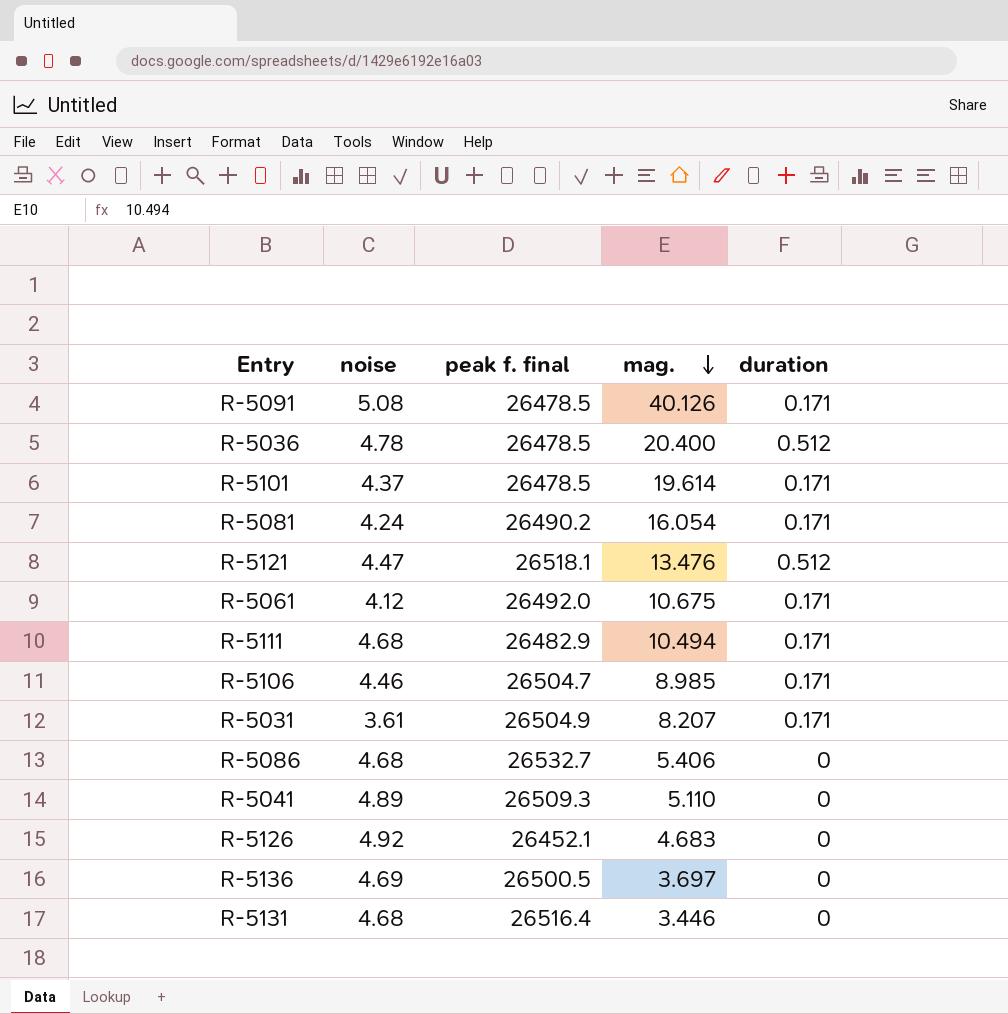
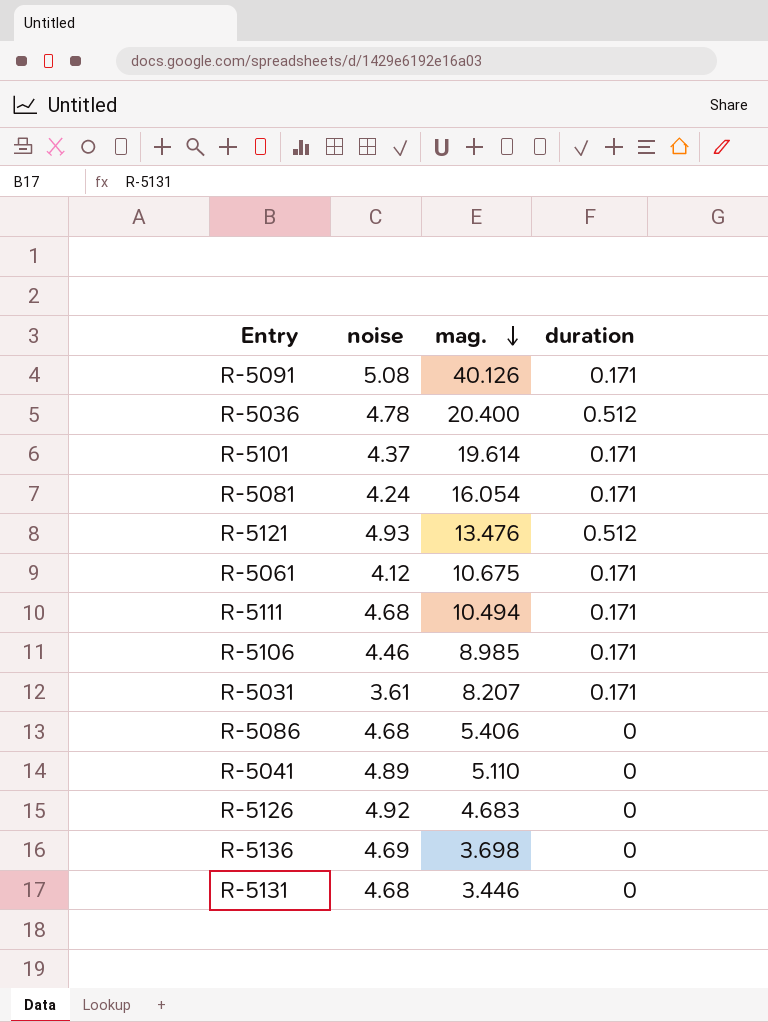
column peak f. final | position: 3 -> none
R-5121 | noise: 4.47 -> 4.93
R-5136 | mag.: 3.697 -> 3.698

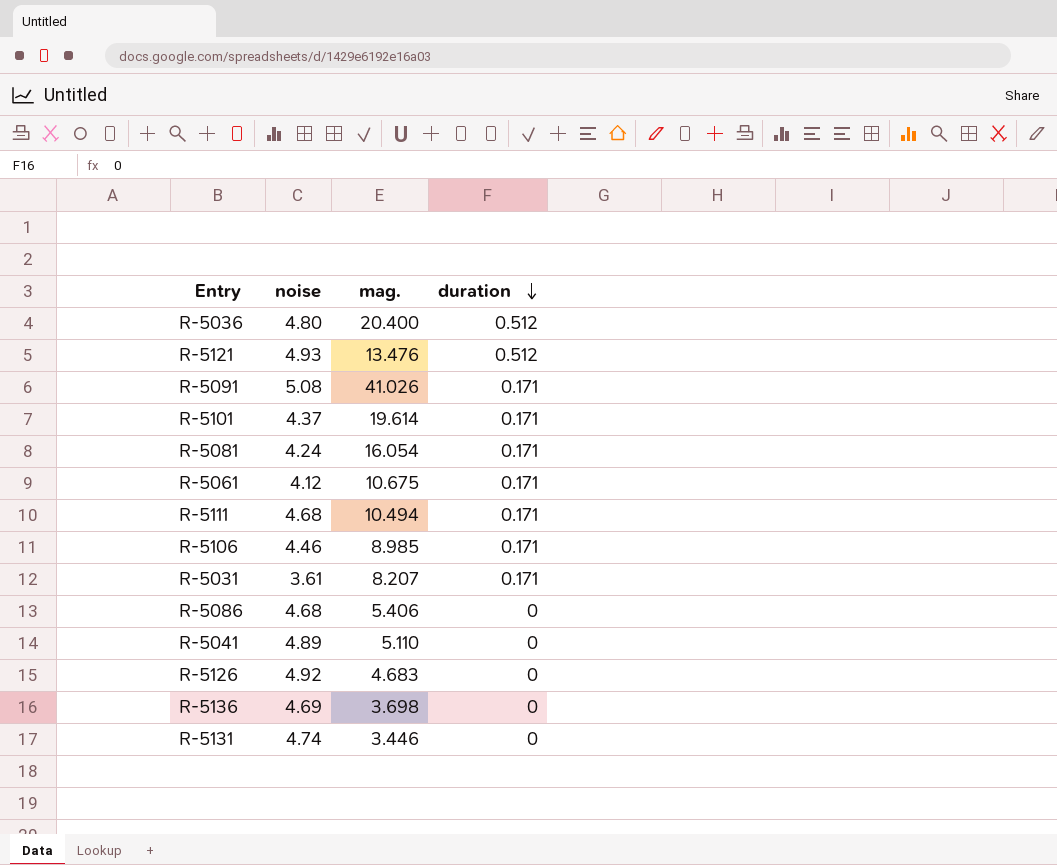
row order: mag. descending -> duration descending
R-5036 | noise: 4.78 -> 4.80
R-5091 | mag.: 40.126 -> 41.026
R-5131 | noise: 4.68 -> 4.74

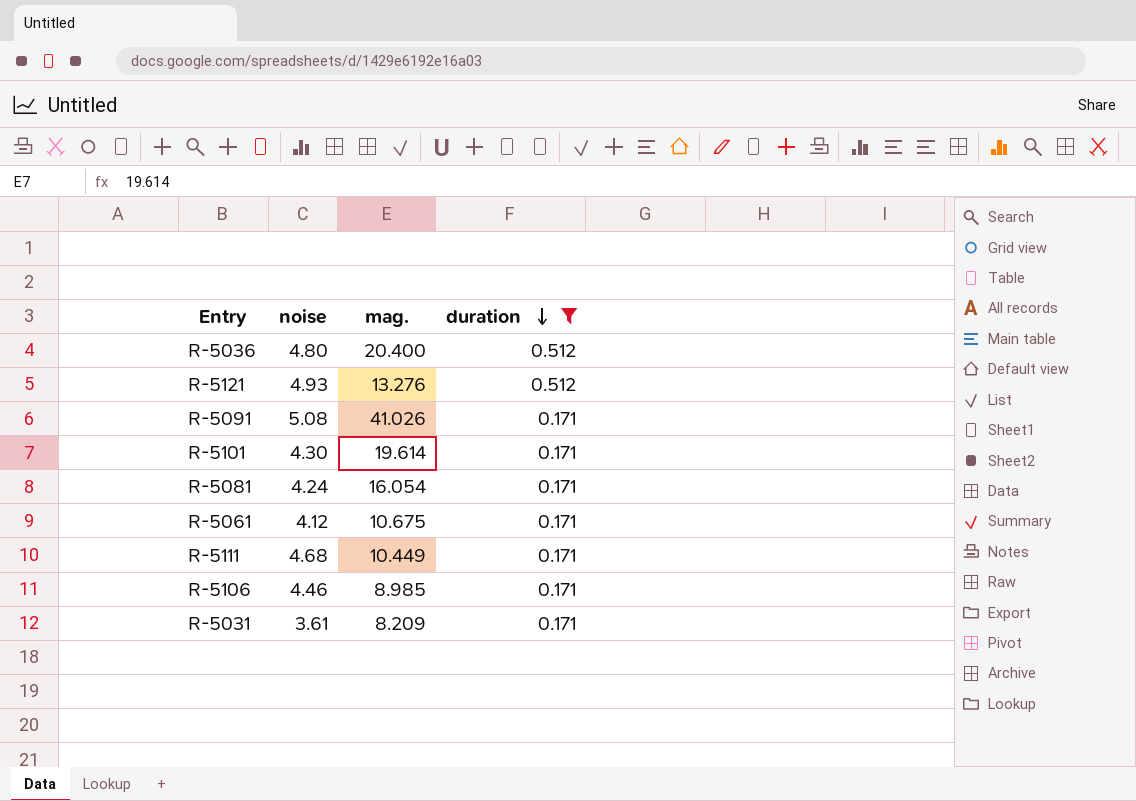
filter: none -> duration != 0
R-5121 | mag.: 13.476 -> 13.276
R-5101 | noise: 4.37 -> 4.30
R-5111 | mag.: 10.494 -> 10.449
R-5031 | mag.: 8.207 -> 8.209

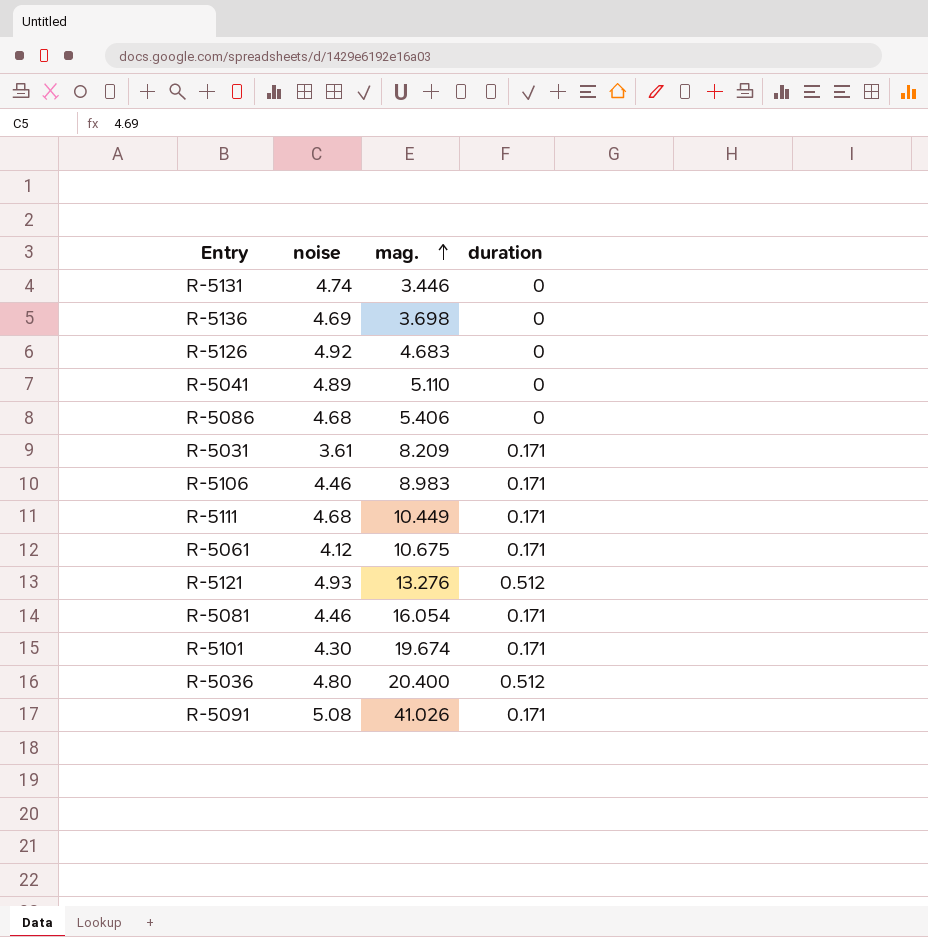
filter: duration != 0 -> none
row order: duration descending -> mag. ascending
R-5106 | mag.: 8.985 -> 8.983
R-5081 | noise: 4.24 -> 4.46
R-5101 | mag.: 19.614 -> 19.674

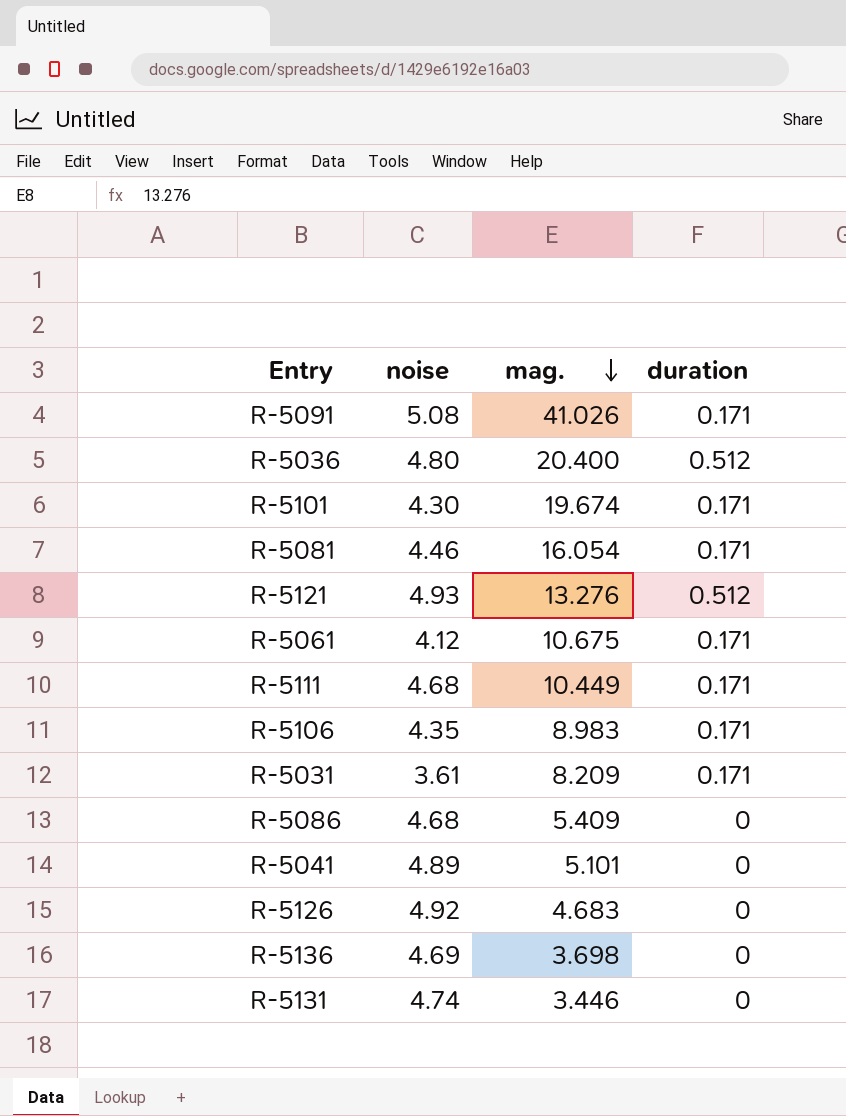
row order: mag. ascending -> mag. descending
R-5106 | noise: 4.46 -> 4.35
R-5086 | mag.: 5.406 -> 5.409
R-5041 | mag.: 5.110 -> 5.101

